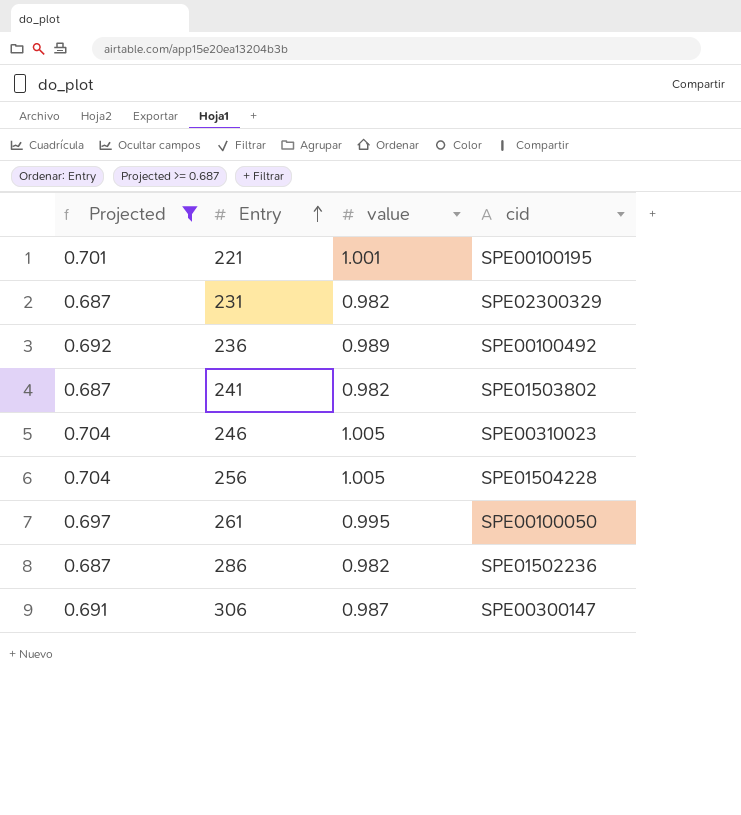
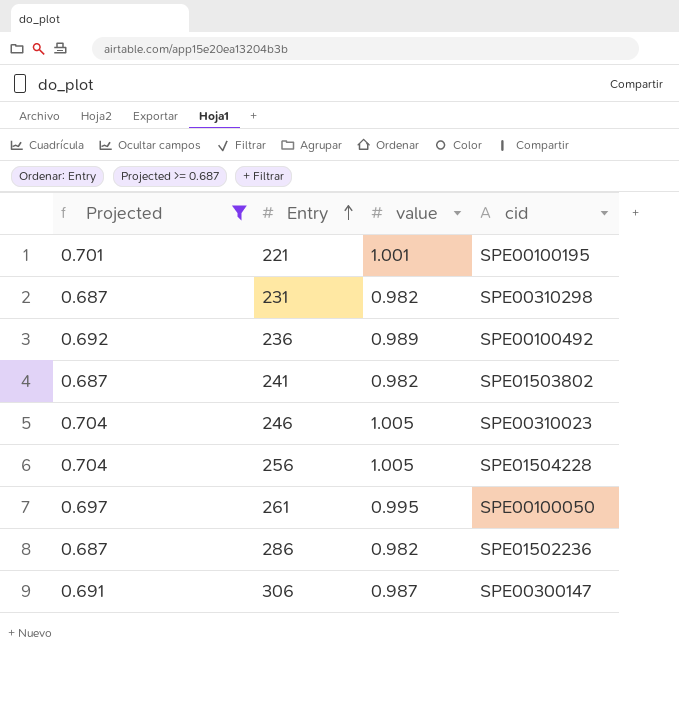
231 | cid: SPE02300329 -> SPE00310298

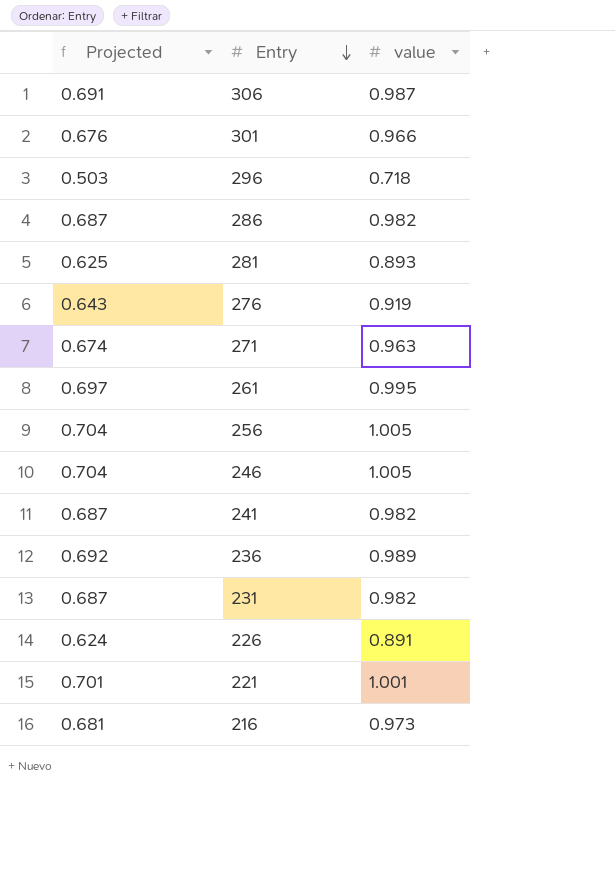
filter: Projected >= 0.687 -> none
row order: Entry ascending -> Entry descending
column cid | position: 4 -> none

